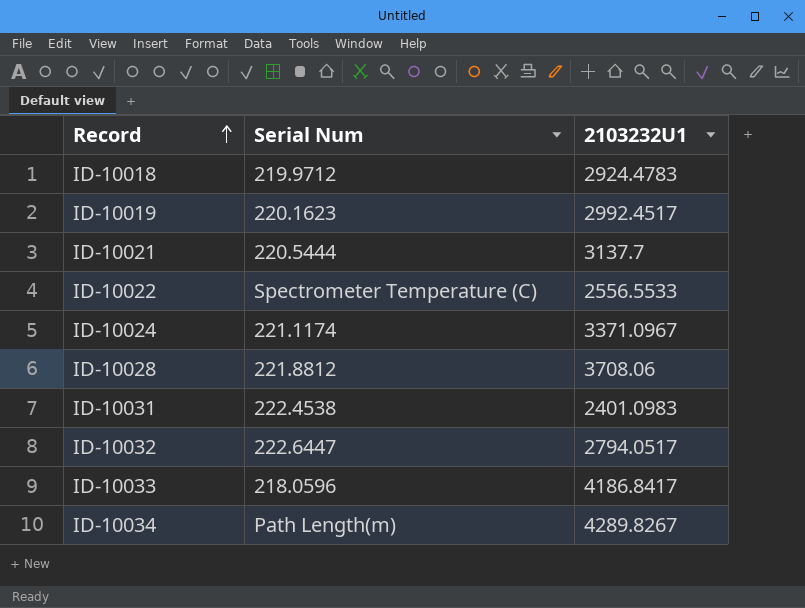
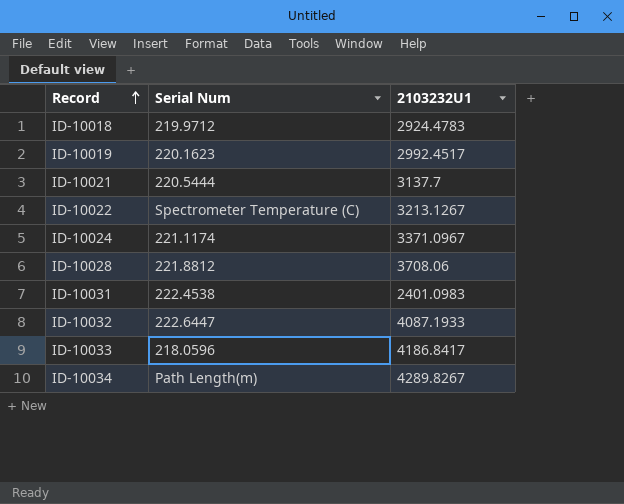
ID-10022 | 2103232U1: 2556.5533 -> 3213.1267
ID-10032 | 2103232U1: 2794.0517 -> 4087.1933

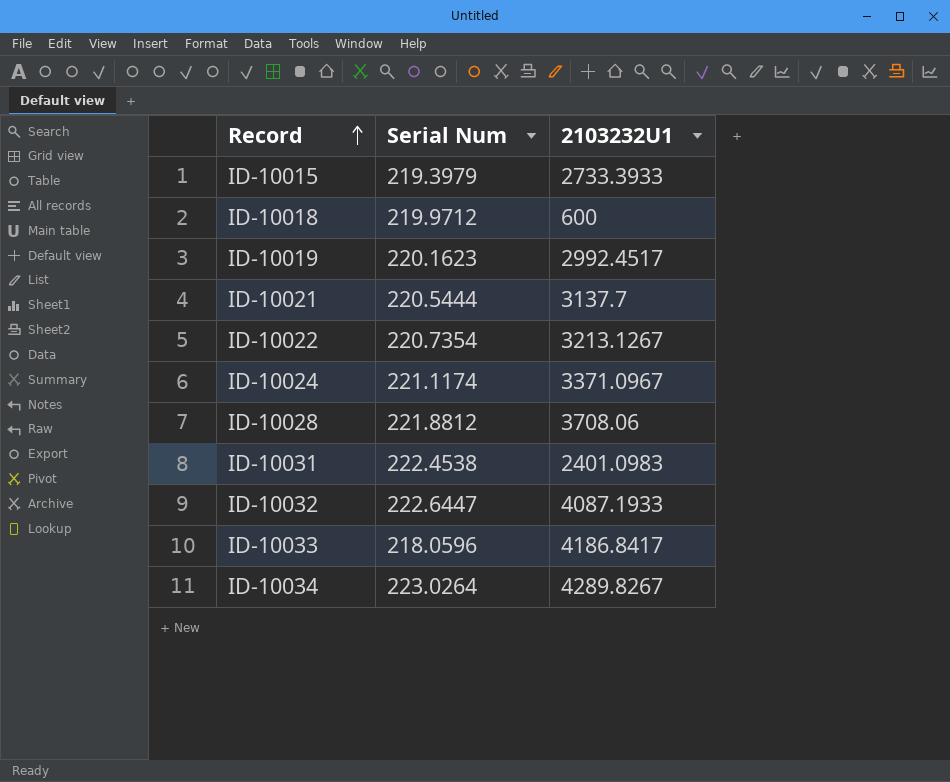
row ID-10015: none -> 219.3979 | 2733.3933
ID-10018 | 2103232U1: 2924.4783 -> 600
ID-10022 | Serial Num: Spectrometer Temperature (C) -> 220.7354
ID-10034 | Serial Num: Path Length(m) -> 223.0264

